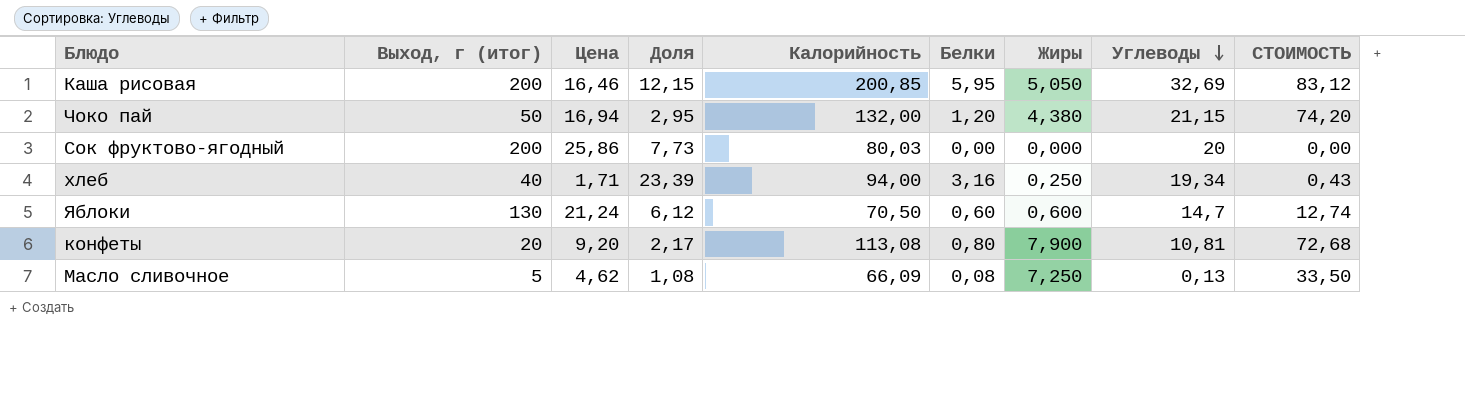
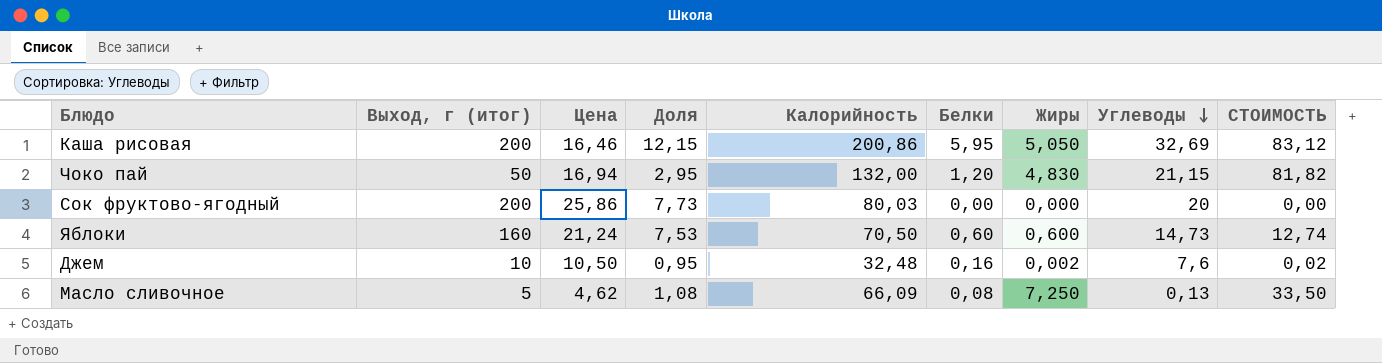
row хлеб: 40 | 1,71 | 23,39 | 94,00 | 3,16 | 0,250 | 19,34 | 0,43 -> none
row конфеты: 20 | 9,20 | 2,17 | 113,08 | 0,80 | 7,900 | 10,81 | 72,68 -> none
Каша рисовая | Калорийность: 200,85 -> 200,86
Чоко пай | Жиры: 4,380 -> 4,830
Чоко пай | СТОИМОСТЬ: 74,20 -> 81,82
Яблоки | Выход, г (итог): 130 -> 160
Яблоки | Доля: 6,12 -> 7,53
Яблоки | Углеводы: 14,7 -> 14,73
row Джем: none -> 10 | 10,50 | 0,95 | 32,48 | 0,16 | 0,002 | 7,6 | 0,02

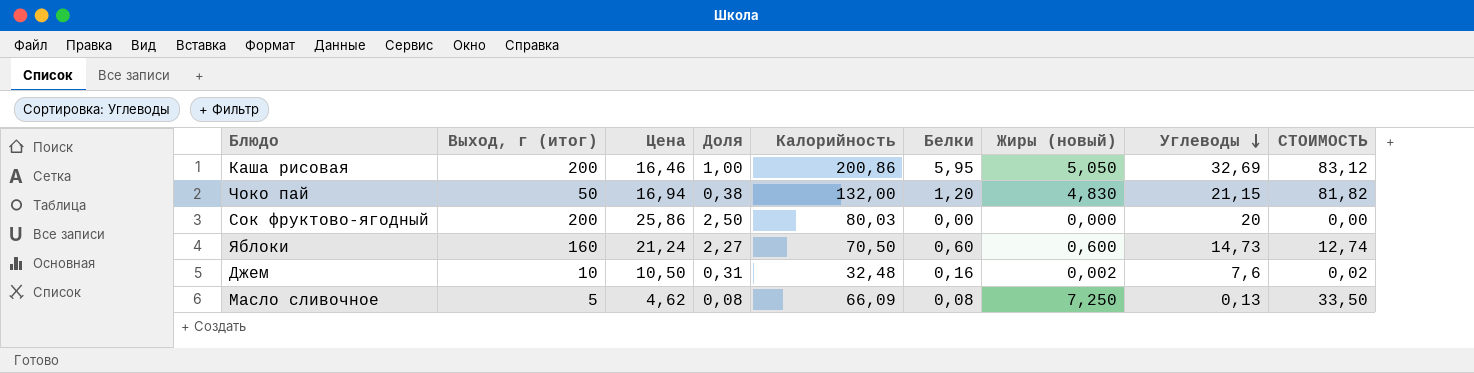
column Доля | formula: [Выход, г (итог)] / [Цена] -> [Выход, г (итог)] / [Калорийность]
column name: Жиры -> Жиры (новый)

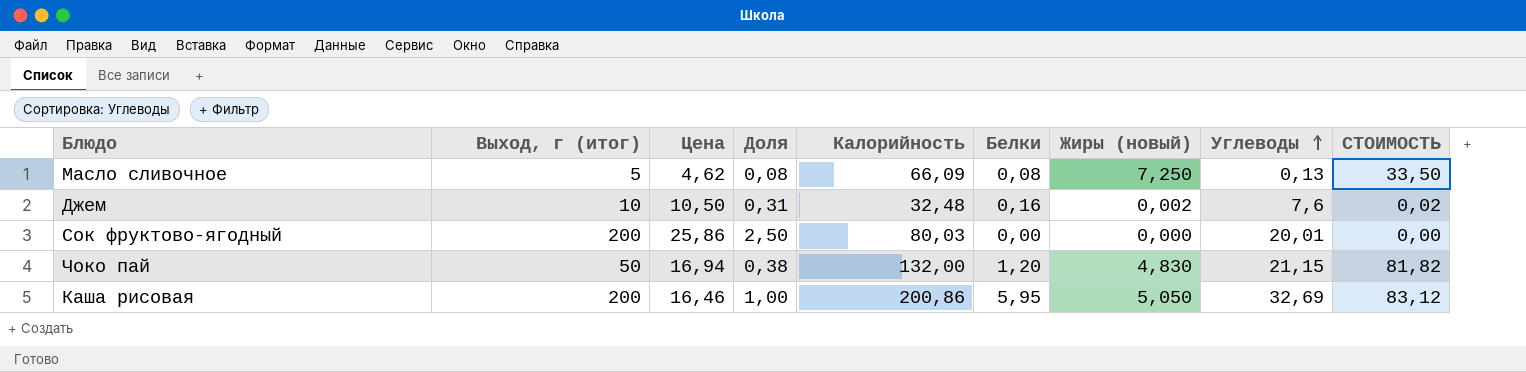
row order: Углеводы descending -> Углеводы ascending
row Яблоки: 160 | 21,24 | 2,27 | 70,50 | 0,60 | 0,600 | 14,73 | 12,74 -> none
Сок фруктово-ягодный | Углеводы: 20 -> 20,01

